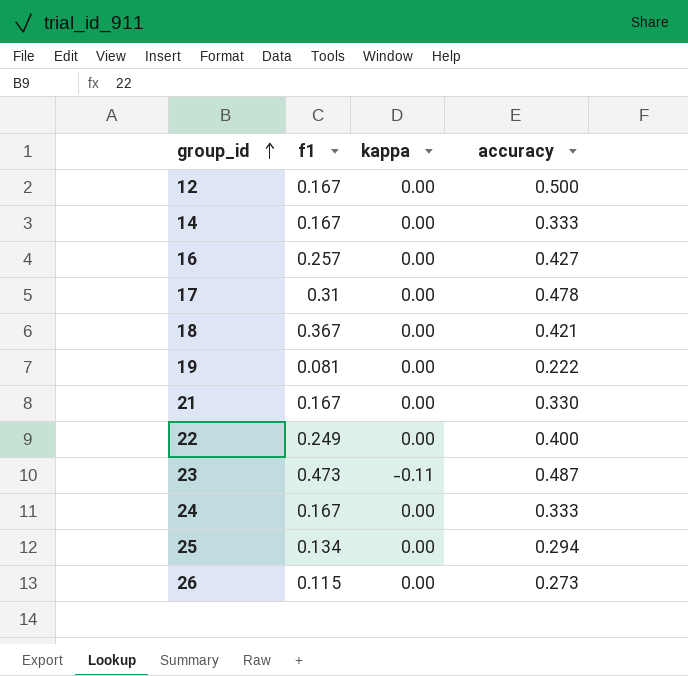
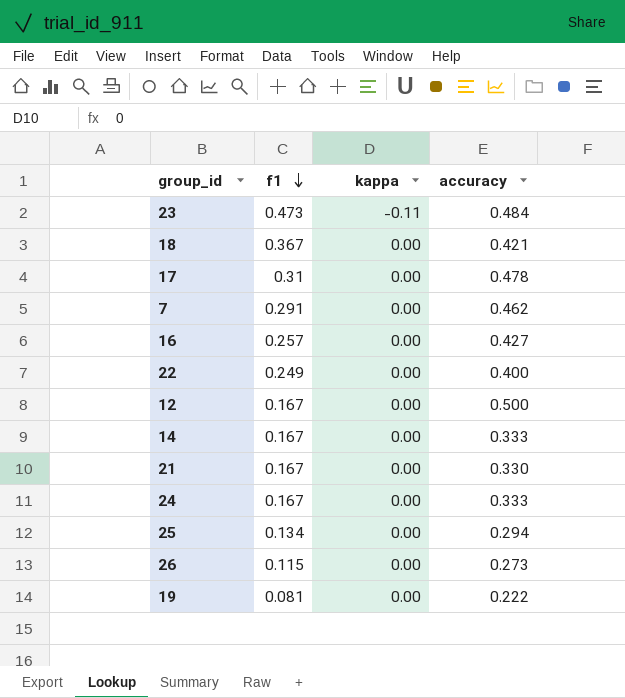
row order: group_id ascending -> f1 descending
23 | accuracy: 0.487 -> 0.484
row 7: none -> 0.291 | 0.00 | 0.462

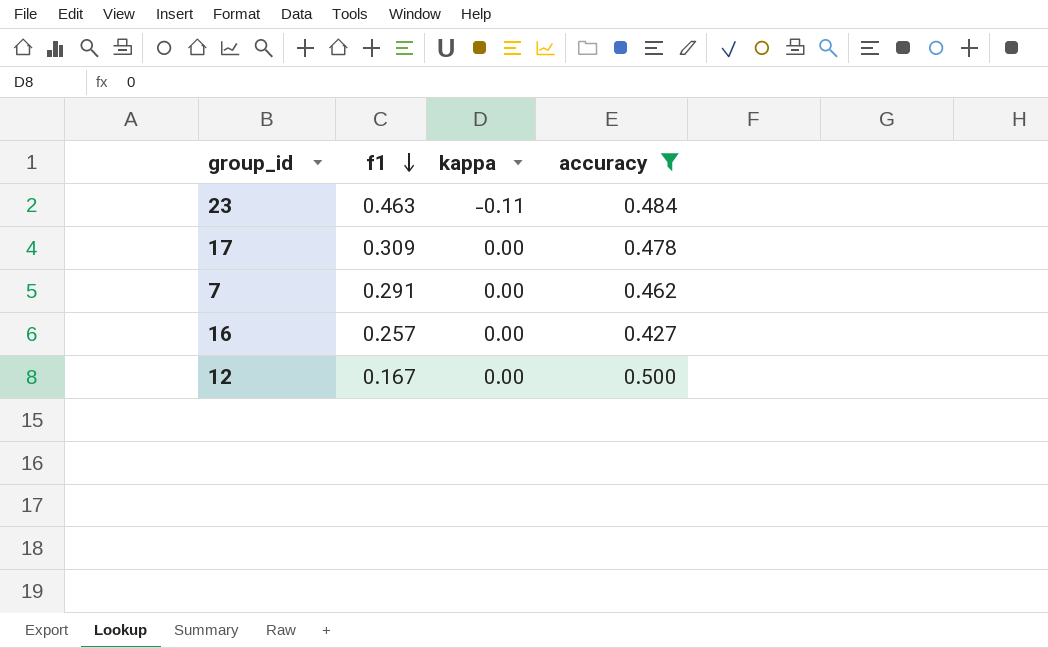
filter: none -> accuracy >= 0.427
23 | f1: 0.473 -> 0.463
17 | f1: 0.31 -> 0.309

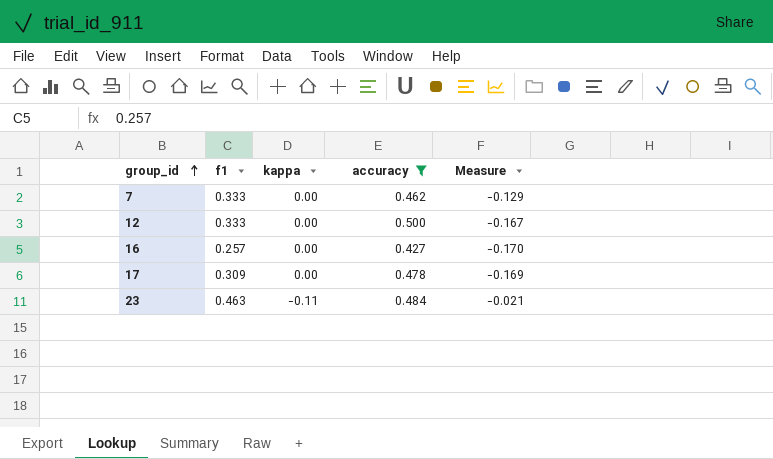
row order: f1 descending -> group_id ascending
column Measure | formula: none -> [f1] - [accuracy]
7 | f1: 0.291 -> 0.333
12 | f1: 0.167 -> 0.333

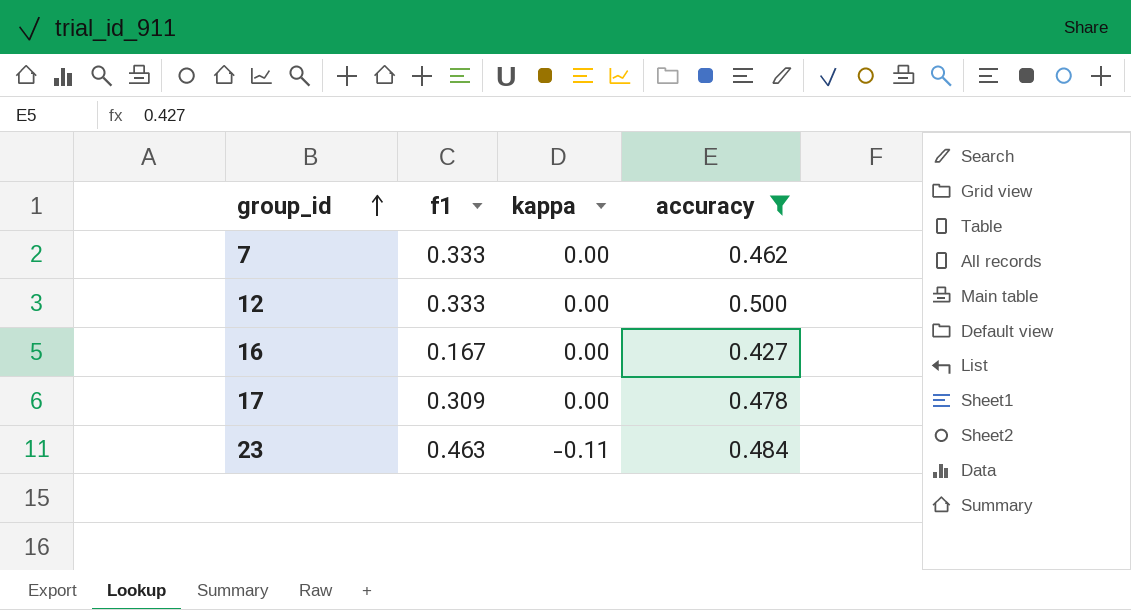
column Measure | formula: [f1] - [accuracy] -> none
16 | f1: 0.257 -> 0.167

